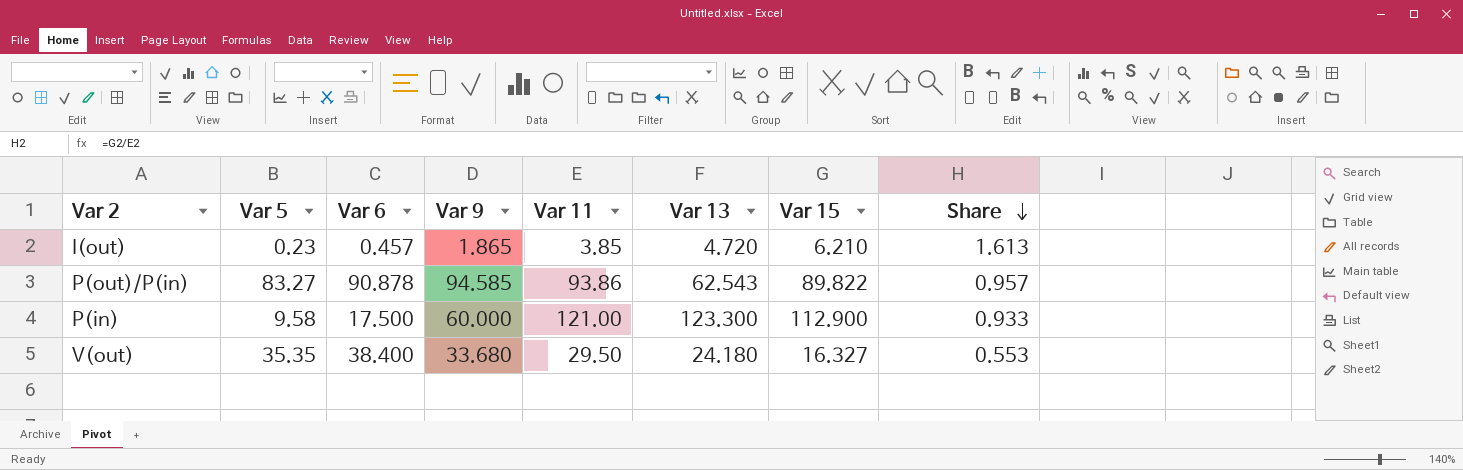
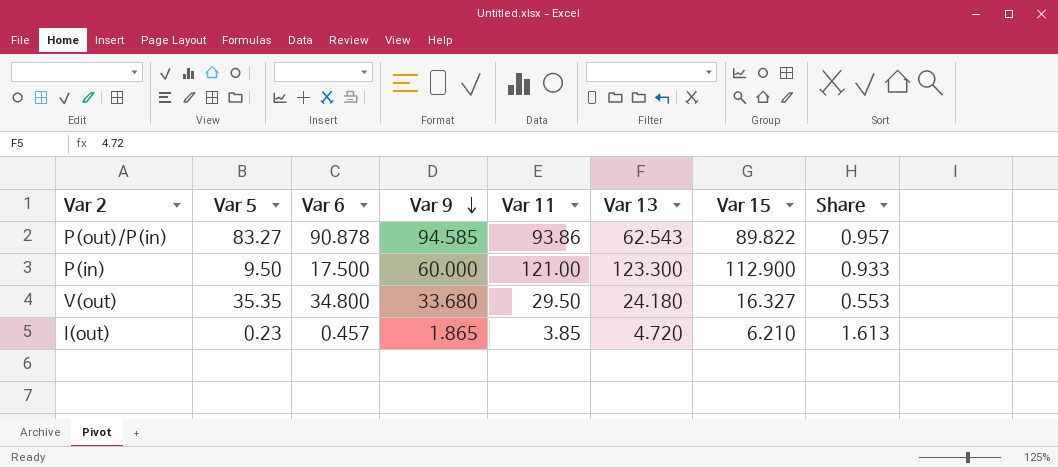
row order: Share descending -> Var 9 descending
P(in) | Var 5: 9.58 -> 9.50
V(out) | Var 6: 38.400 -> 34.800

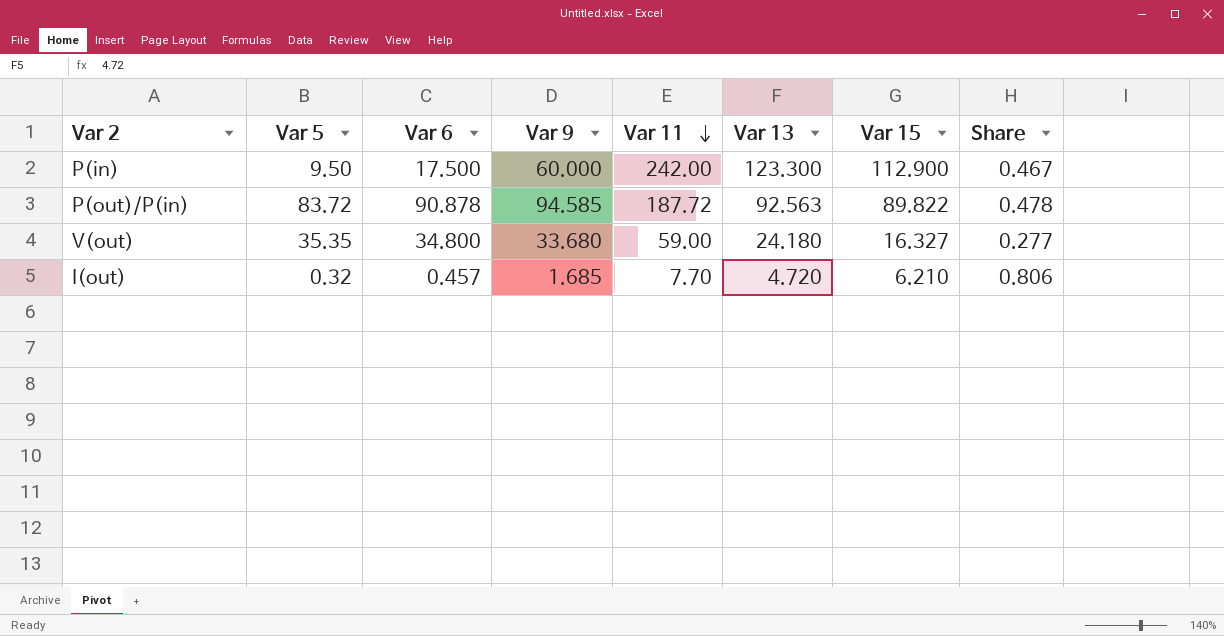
row order: Var 9 descending -> Var 11 descending
P(in) | Var 11: 121.00 -> 242.00
P(in) | Share: 0.933 -> 0.467
P(out)/P(in) | Var 5: 83.27 -> 83.72
P(out)/P(in) | Var 11: 93.86 -> 187.72
P(out)/P(in) | Var 13: 62.543 -> 92.563
P(out)/P(in) | Share: 0.957 -> 0.478
V(out) | Var 11: 29.50 -> 59.00
V(out) | Share: 0.553 -> 0.277
I(out) | Var 5: 0.23 -> 0.32
I(out) | Var 9: 1.865 -> 1.685
I(out) | Var 11: 3.85 -> 7.70
I(out) | Share: 1.613 -> 0.806

